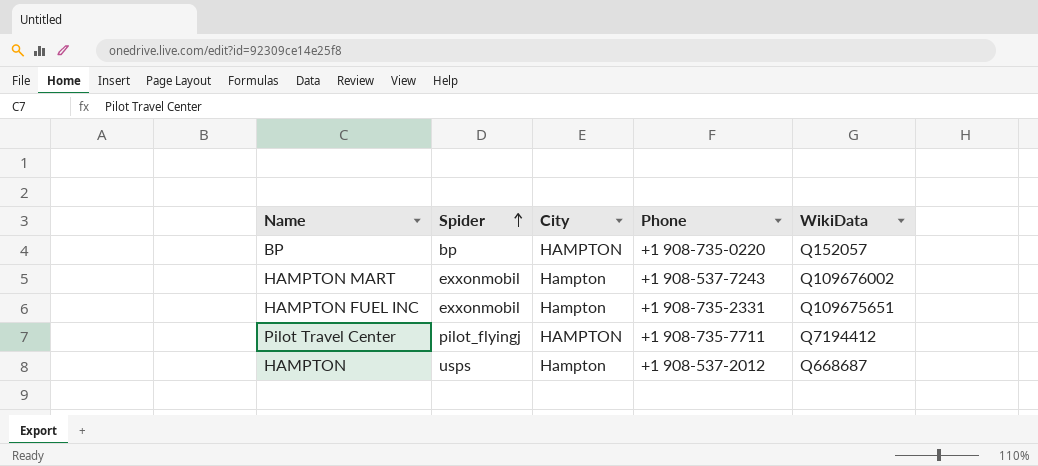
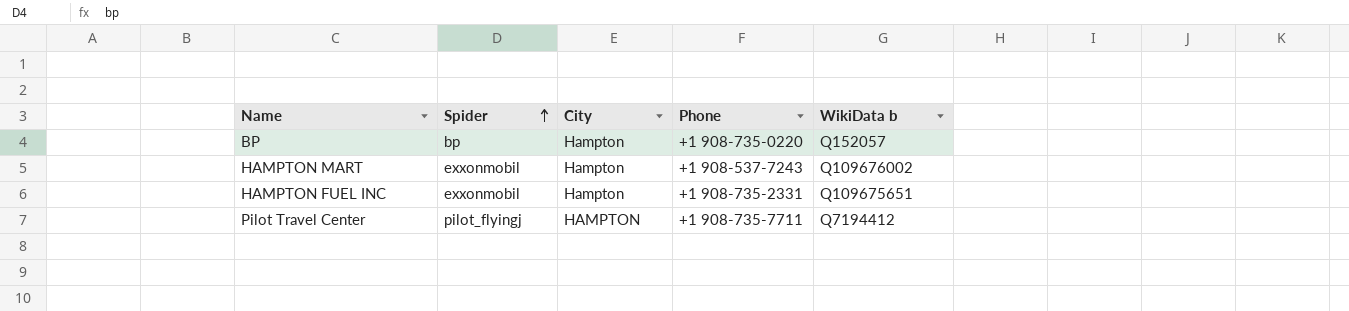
column name: WikiData -> WikiData b
row HAMPTON: usps | Hampton | +1 908-537-2012 | Q668687 -> none
BP | City: HAMPTON -> Hampton

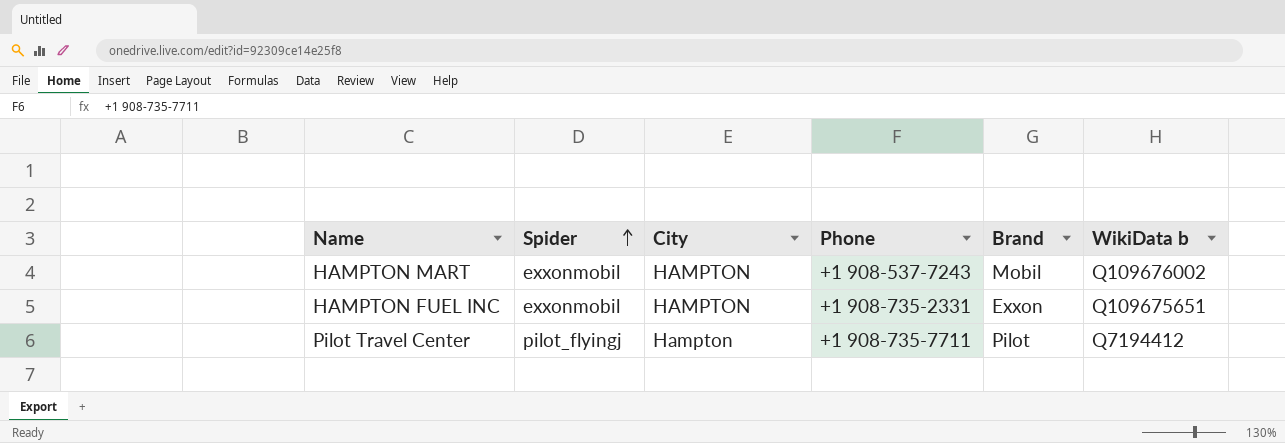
column Brand | position: none -> 5
row BP: bp | Hampton | +1 908-735-0220 | Q152057 -> none
HAMPTON MART | City: Hampton -> HAMPTON
HAMPTON FUEL INC | City: Hampton -> HAMPTON
Pilot Travel Center | City: HAMPTON -> Hampton

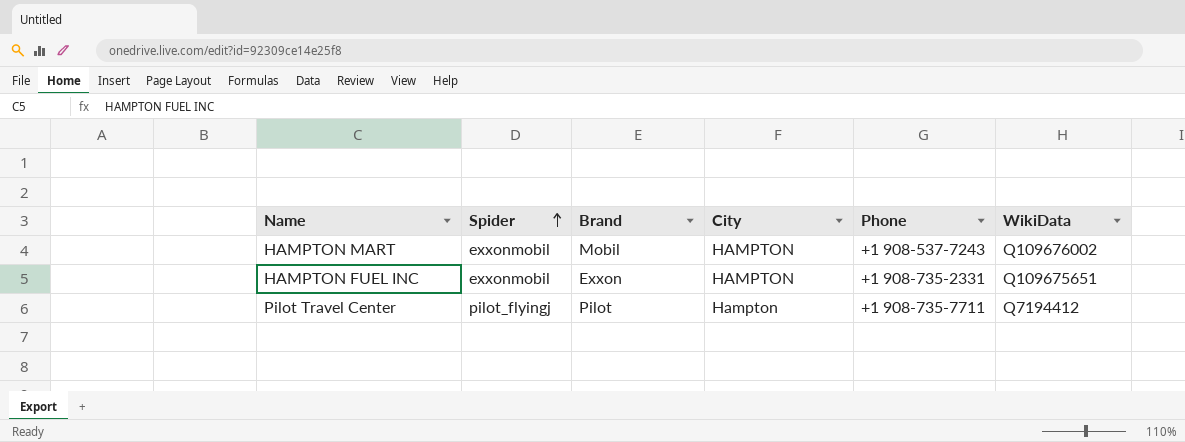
column Brand | position: 5 -> 3
column name: WikiData b -> WikiData

